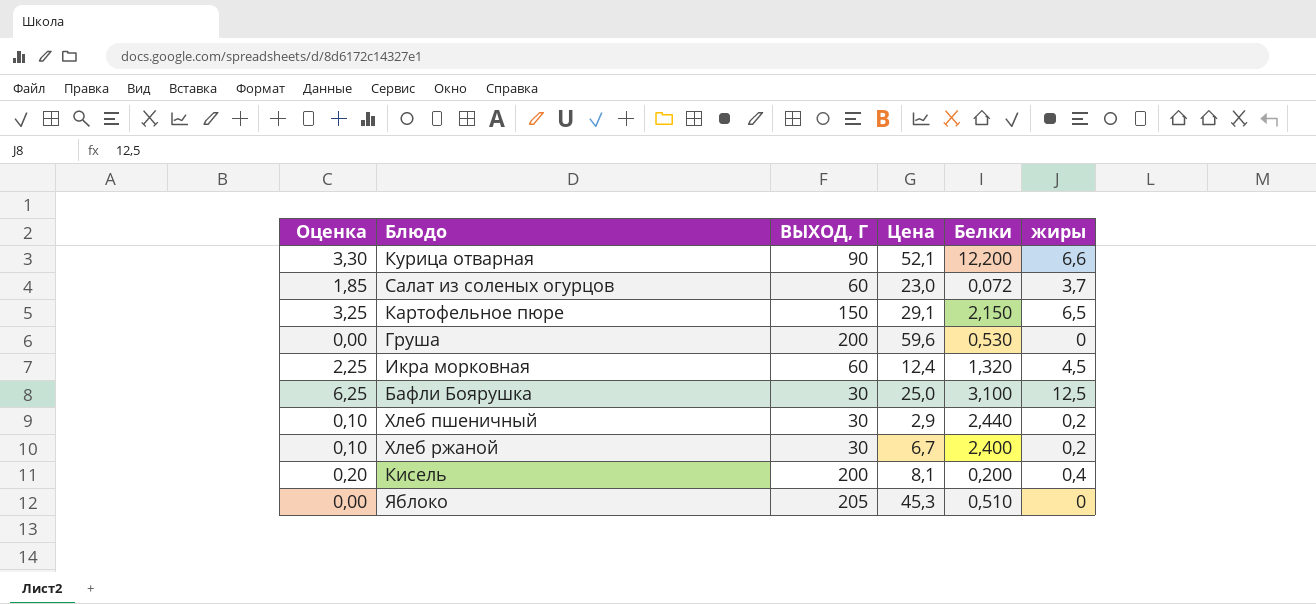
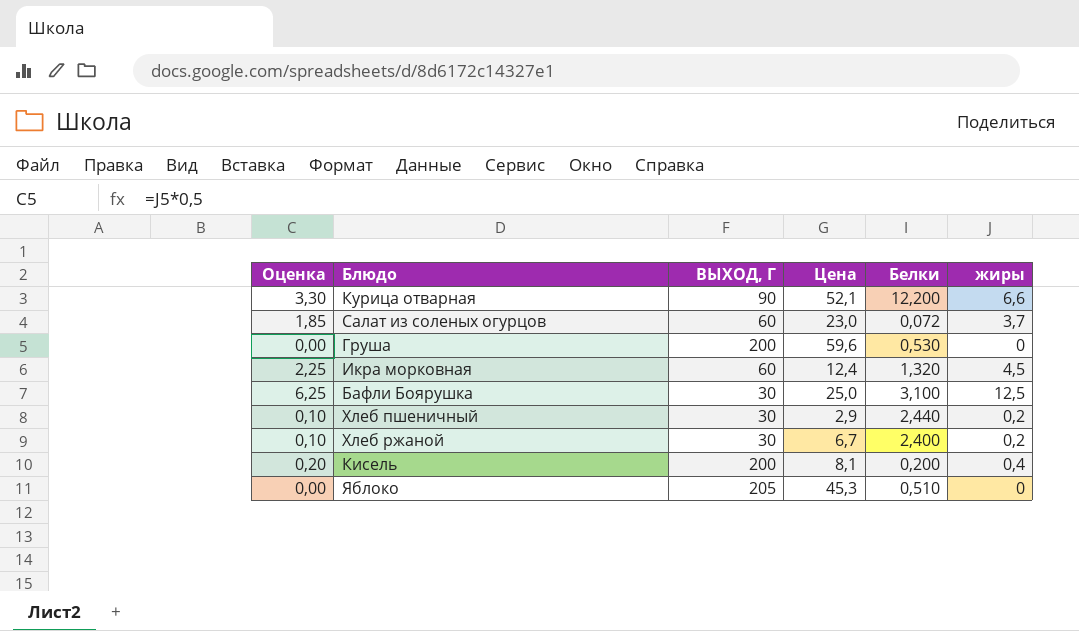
row Картофельное пюре: 3,25 | 150 | 29,1 | 2,150 | 6,5 -> none

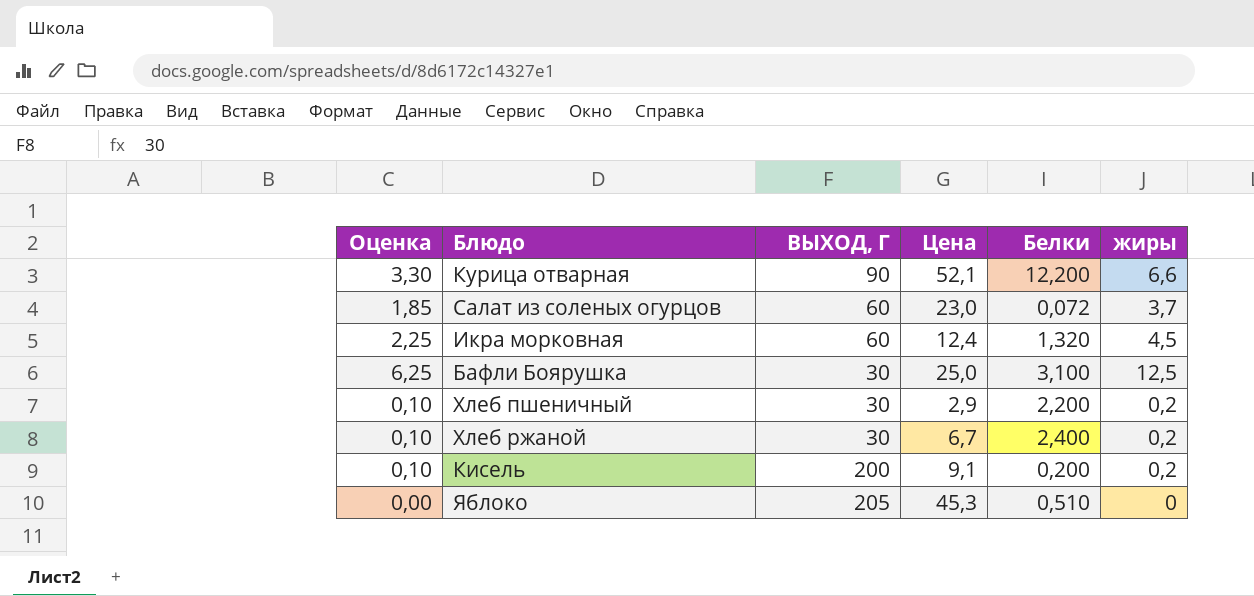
row Груша: 0,00 | 200 | 59,6 | 0,530 | 0 -> none
Хлеб пшеничный | Белки: 2,440 -> 2,200
Кисель | Оценка: 0,20 -> 0,10
Кисель | Цена: 8,1 -> 9,1
Кисель | жиры: 0,4 -> 0,2

